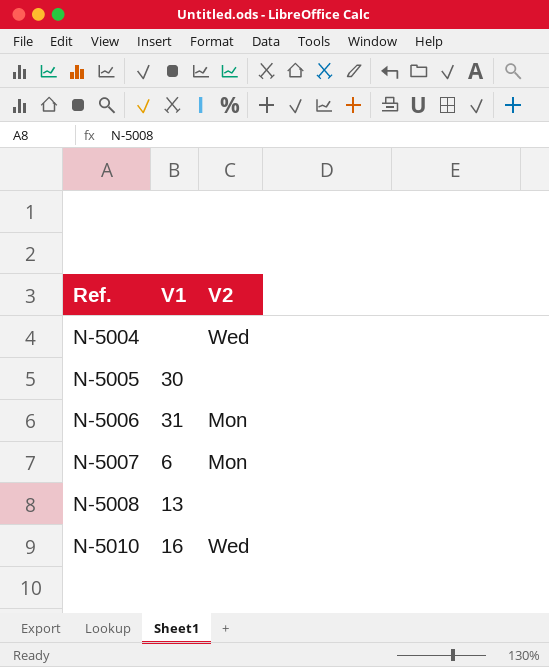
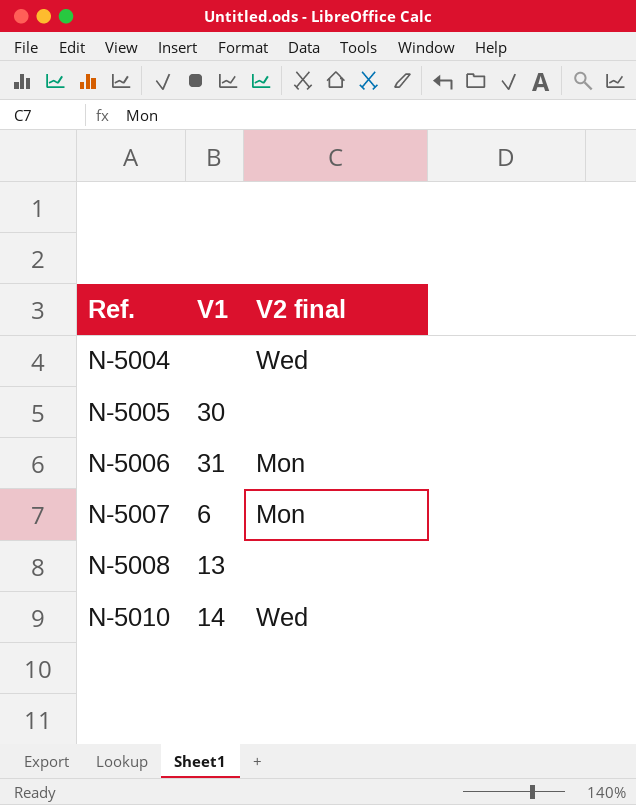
column name: V2 -> V2 final
N-5010 | V1: 16 -> 14

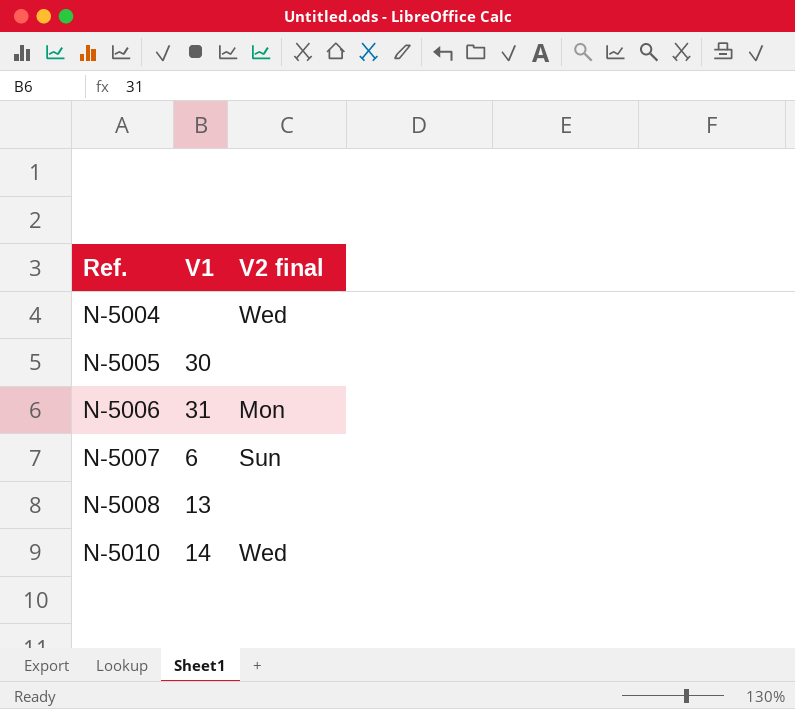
N-5007 | V2 final: Mon -> Sun

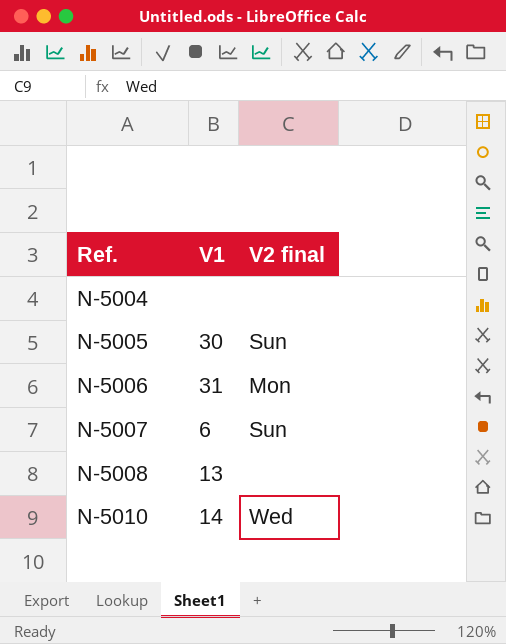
N-5004 | V2 final: Wed -> none
N-5005 | V2 final: none -> Sun

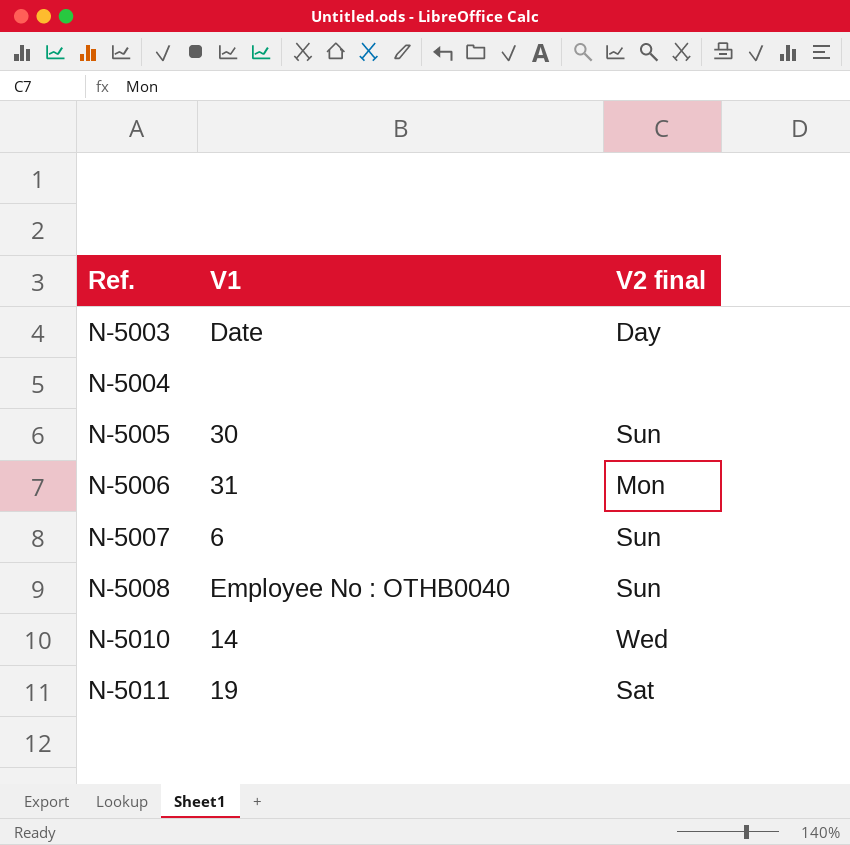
row N-5003: none -> Date | Day
N-5008 | V1: 13 -> Employee No : OTHB0040
N-5008 | V2 final: none -> Sun
row N-5011: none -> 19 | Sat

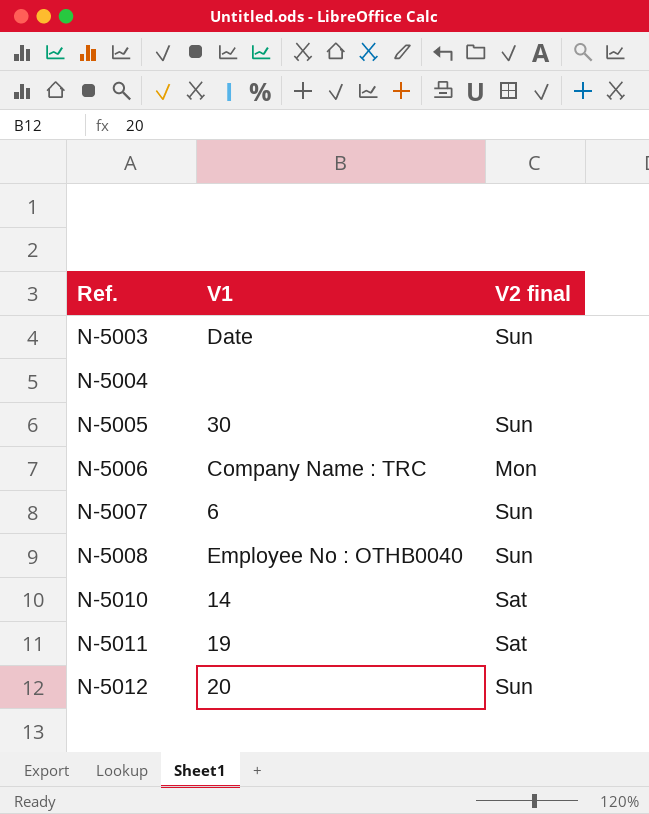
N-5003 | V2 final: Day -> Sun
N-5006 | V1: 31 -> Company Name : TRC
N-5010 | V2 final: Wed -> Sat
row N-5012: none -> 20 | Sun

